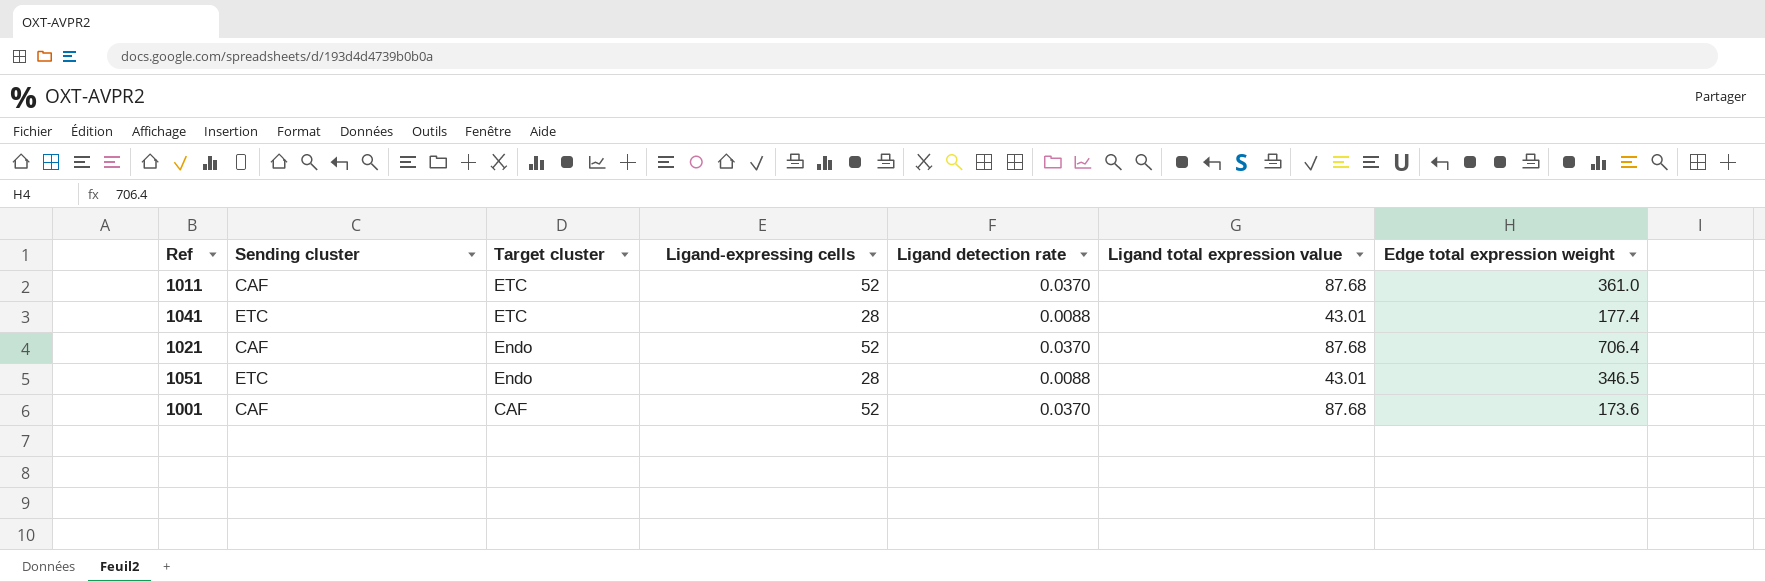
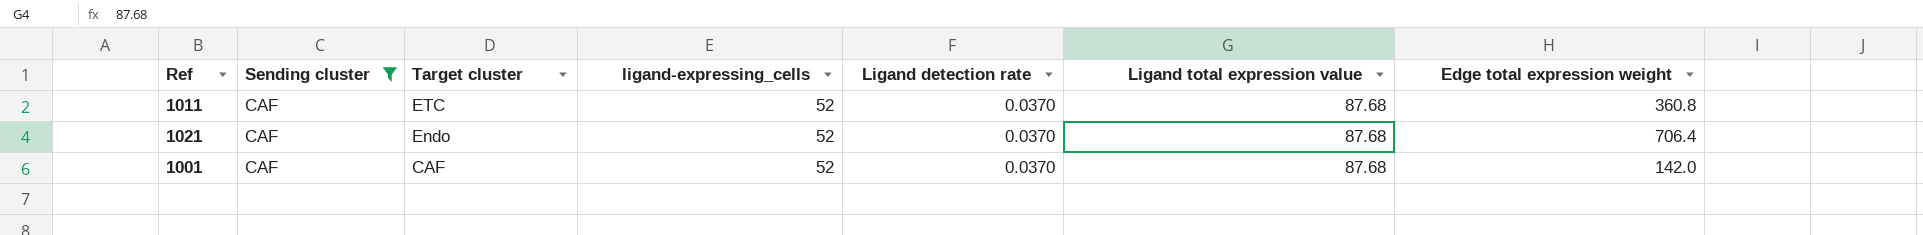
filter: none -> Sending cluster = CAF
column name: Ligand-expressing cells -> ligand-expressing_cells
1011 | Edge total expression weight: 361.0 -> 360.8
1001 | Edge total expression weight: 173.6 -> 142.0

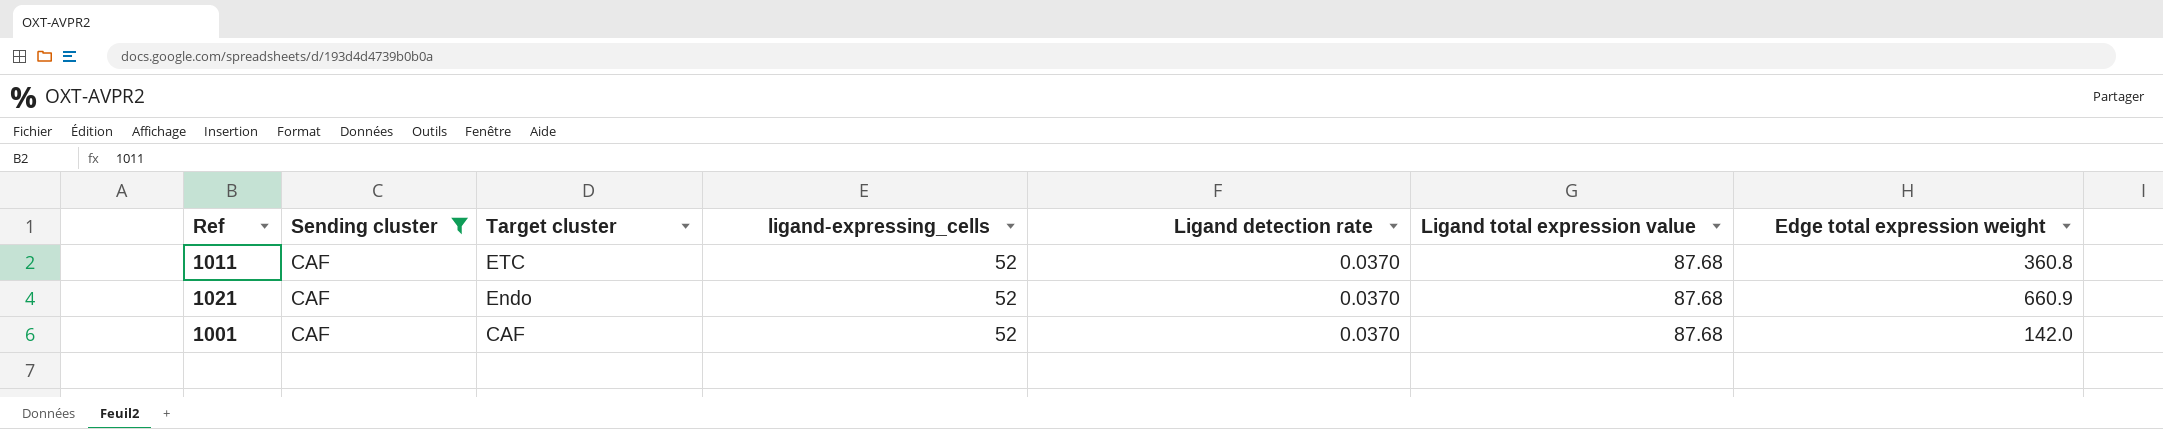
1021 | Edge total expression weight: 706.4 -> 660.9

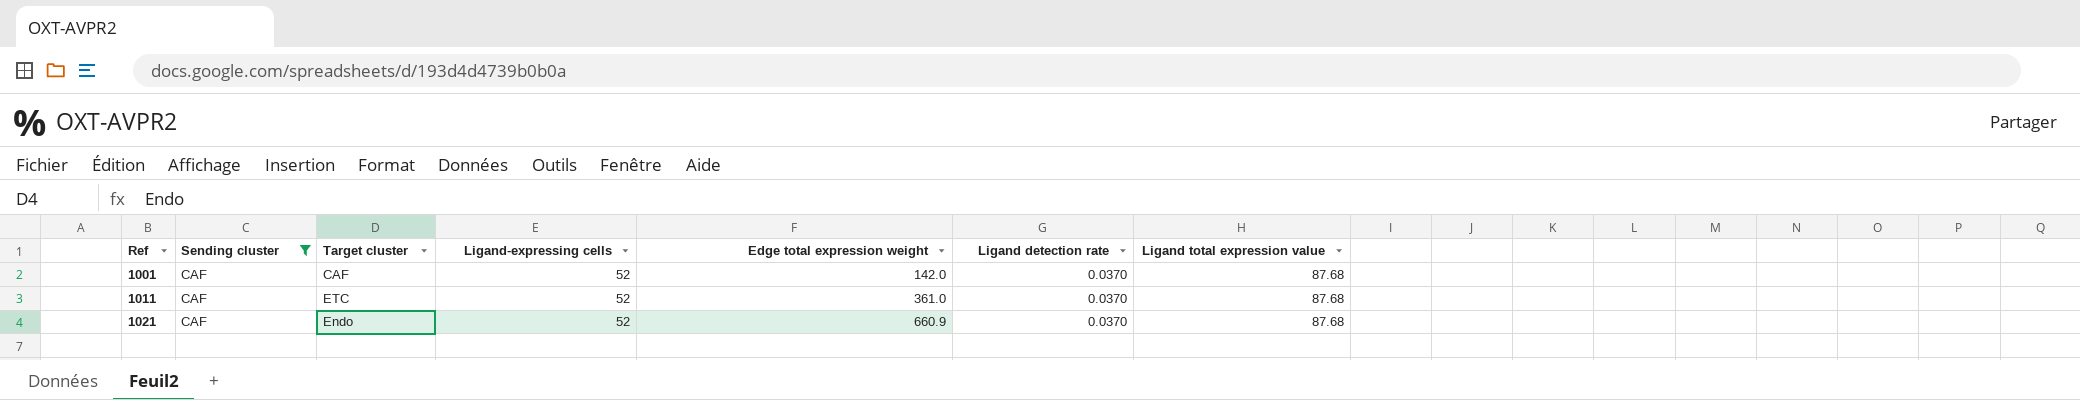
row order: Target cluster descending -> Ref ascending
column name: ligand-expressing_cells -> Ligand-expressing cells
column Edge total expression weight | position: 7 -> 5
1011 | Edge total expression weight: 360.8 -> 361.0

